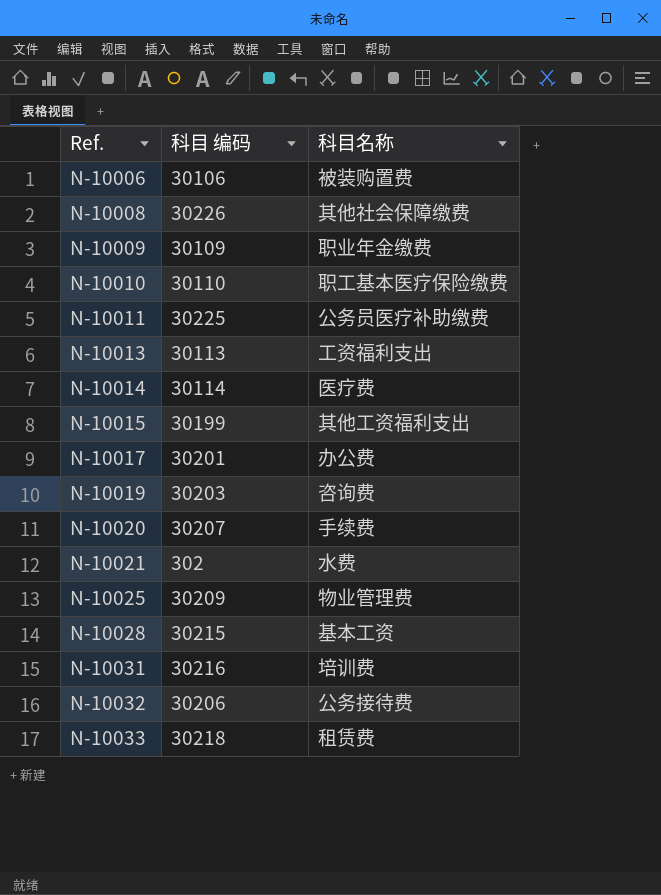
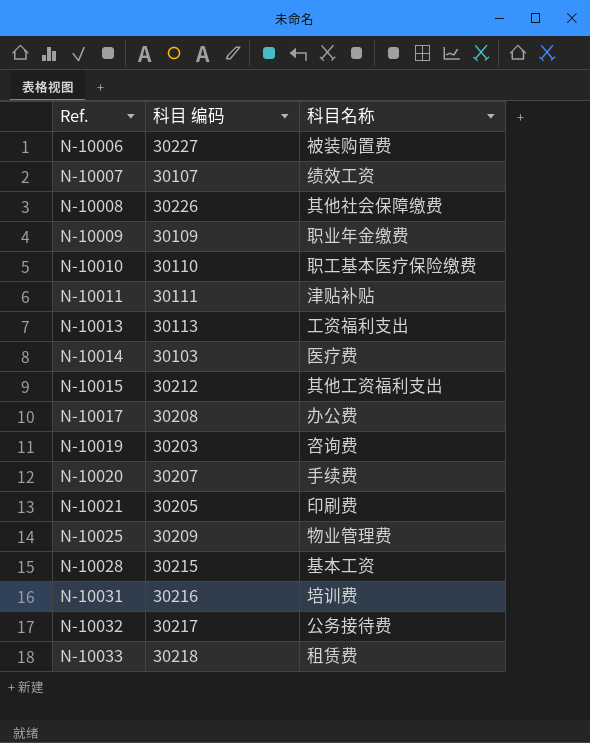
N-10006 | 科目 编码: 30106 -> 30227
row N-10007: none -> 30107 | 绩效工资
N-10011 | 科目 编码: 30225 -> 30111
N-10011 | 科目名称: 公务员医疗补助缴费 -> 津贴补贴
N-10014 | 科目 编码: 30114 -> 30103
N-10015 | 科目 编码: 30199 -> 30212
N-10017 | 科目 编码: 30201 -> 30208
N-10021 | 科目 编码: 302 -> 30205
N-10021 | 科目名称: 水费 -> 印刷费
N-10032 | 科目 编码: 30206 -> 30217

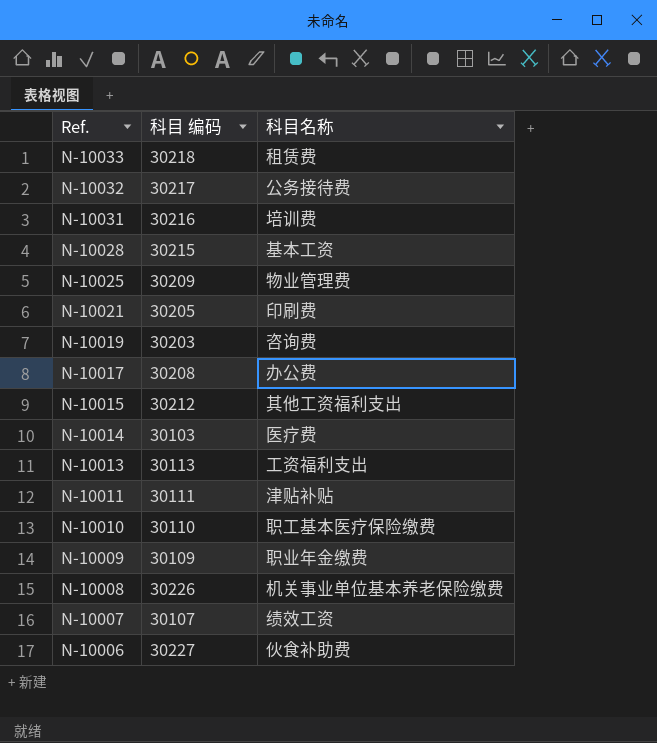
row order: Ref. ascending -> Ref. descending
row N-10020: 30207 | 手续费 -> none
N-10008 | 科目名称: 其他社会保障缴费 -> 机关事业单位基本养老保险缴费
N-10006 | 科目名称: 被装购置费 -> 伙食补助费

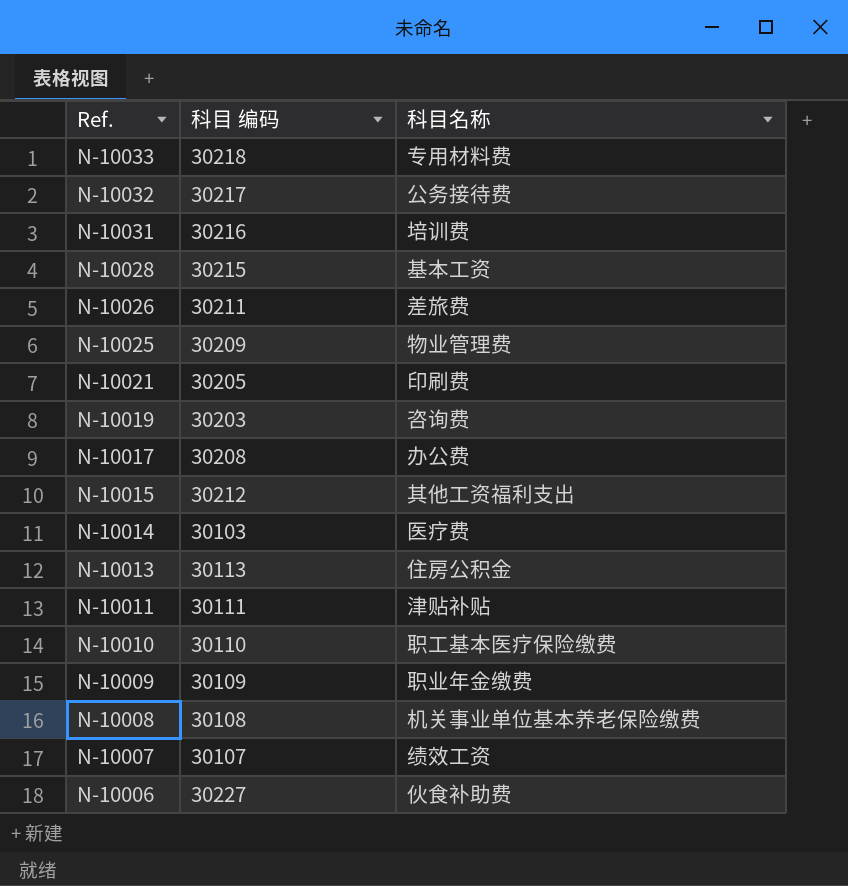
N-10033 | 科目名称: 租赁费 -> 专用材料费
row N-10026: none -> 30211 | 差旅费
N-10013 | 科目名称: 工资福利支出 -> 住房公积金
N-10008 | 科目 编码: 30226 -> 30108

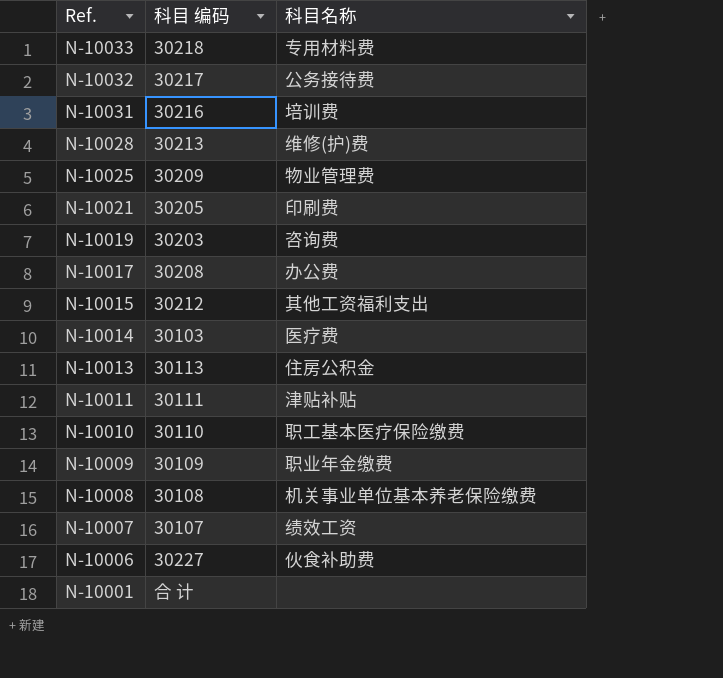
row N-10026: 30211 | 差旅费 -> none
N-10028 | 科目 编码: 30215 -> 30213
N-10028 | 科目名称: 基本工资 -> 维修(护)费
row N-10001: none -> 合 计 | none

